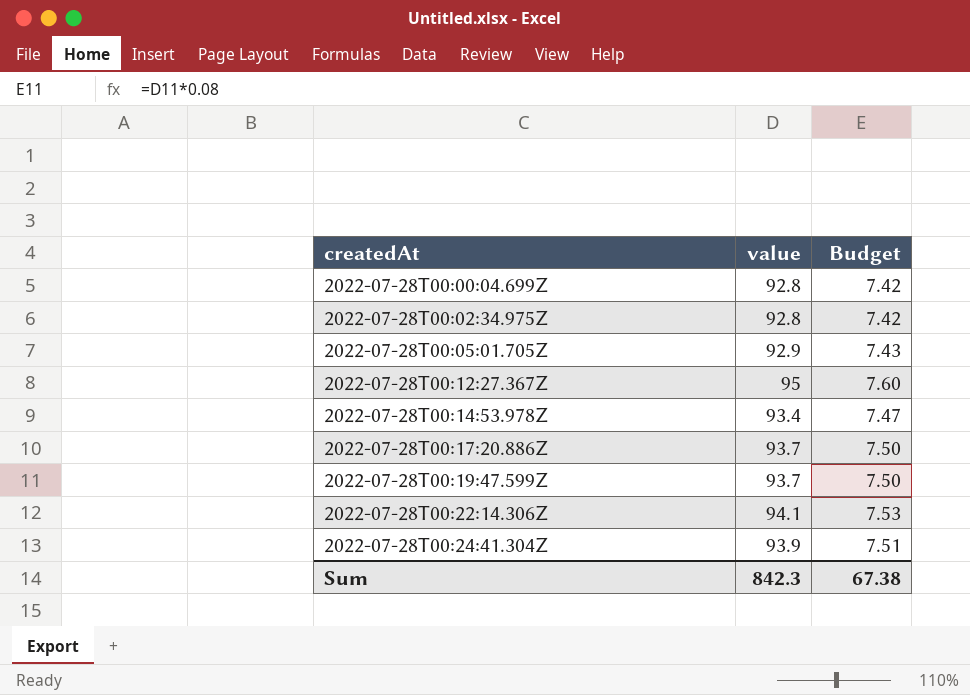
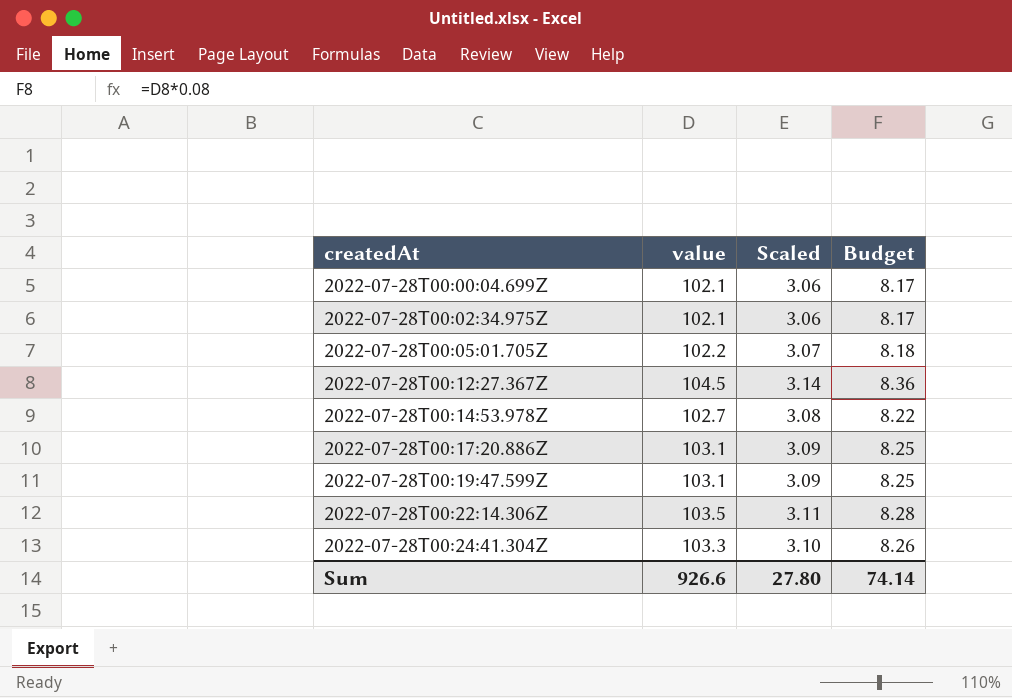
column Scaled | formula: none -> [value] * 0.03
2022-07-28T00:00:04.699Z | value: 92.8 -> 102.1
2022-07-28T00:00:04.699Z | Budget: 7.42 -> 8.17
2022-07-28T00:02:34.975Z | value: 92.8 -> 102.1
2022-07-28T00:02:34.975Z | Budget: 7.42 -> 8.17
2022-07-28T00:05:01.705Z | value: 92.9 -> 102.2
2022-07-28T00:05:01.705Z | Budget: 7.43 -> 8.18
2022-07-28T00:12:27.367Z | value: 95 -> 104.5
2022-07-28T00:12:27.367Z | Budget: 7.60 -> 8.36
2022-07-28T00:14:53.978Z | value: 93.4 -> 102.7
2022-07-28T00:14:53.978Z | Budget: 7.47 -> 8.22
2022-07-28T00:17:20.886Z | value: 93.7 -> 103.1
2022-07-28T00:17:20.886Z | Budget: 7.50 -> 8.25
2022-07-28T00:19:47.599Z | value: 93.7 -> 103.1
2022-07-28T00:19:47.599Z | Budget: 7.50 -> 8.25
2022-07-28T00:22:14.306Z | value: 94.1 -> 103.5
2022-07-28T00:22:14.306Z | Budget: 7.53 -> 8.28
2022-07-28T00:24:41.304Z | value: 93.9 -> 103.3
2022-07-28T00:24:41.304Z | Budget: 7.51 -> 8.26
Sum | value: 842.3 -> 926.6
Sum | Budget: 67.38 -> 74.14

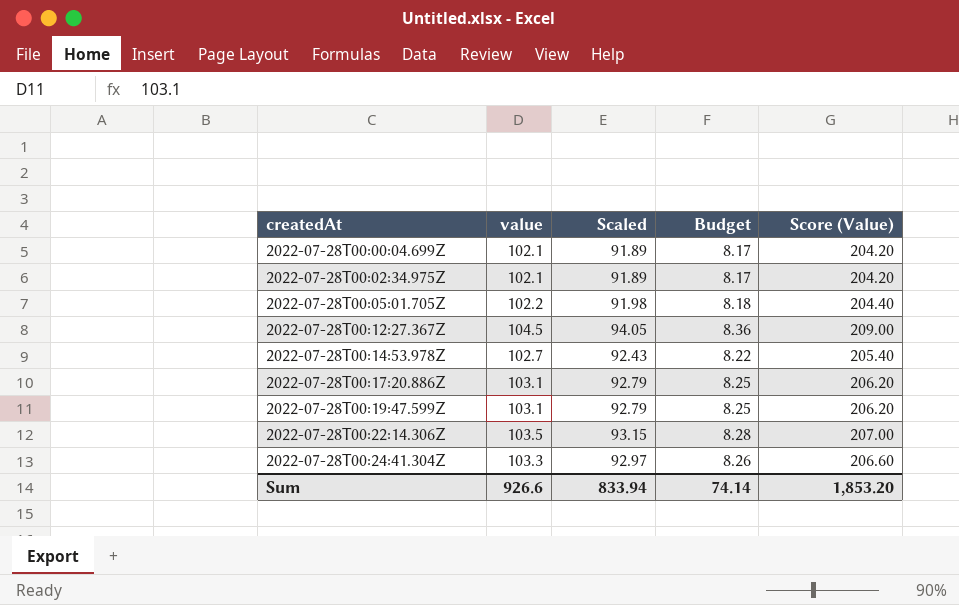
column Scaled | formula: [value] * 0.03 -> [value] * 0.9
column Score (Value) | formula: none -> [value] * 2
Sum | Scaled: 27.80 -> 833.94

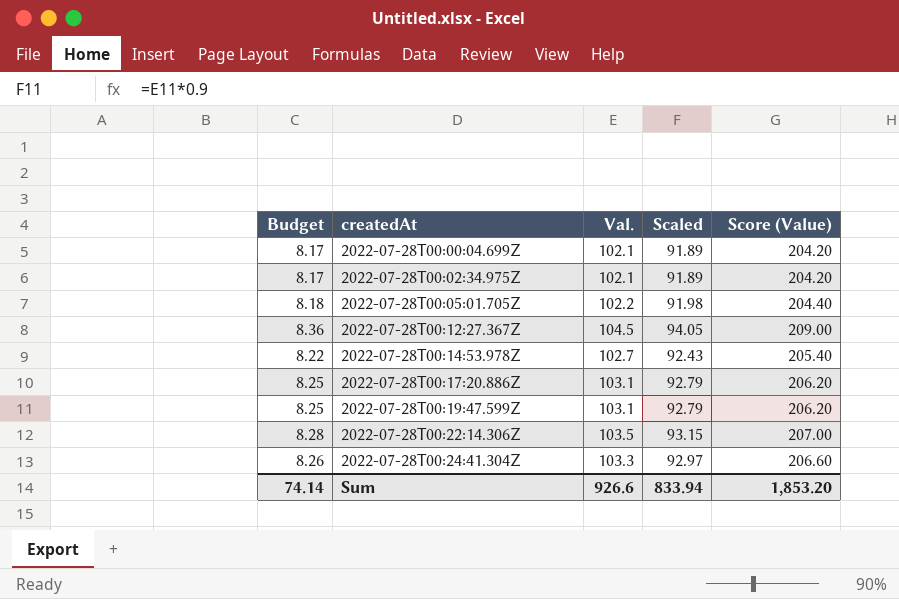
column Budget | position: 4 -> 1
column name: value -> Val.

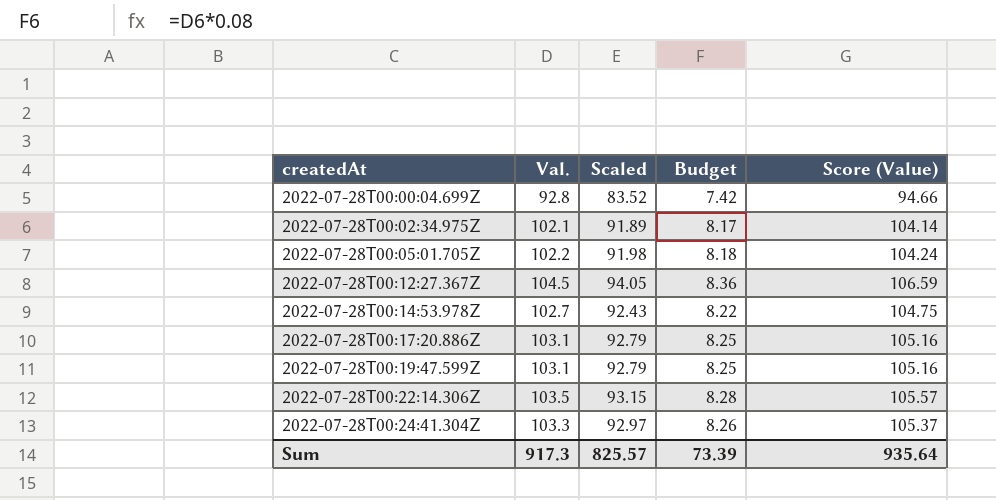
column Budget | position: 1 -> 4
column Score (Value) | formula: [Val.] * 2 -> [Val.] * 1.02
2022-07-28T00:00:04.699Z | Val.: 102.1 -> 92.8
2022-07-28T00:00:04.699Z | Scaled: 91.89 -> 83.52
2022-07-28T00:00:04.699Z | Budget: 8.17 -> 7.42
Sum | Val.: 926.6 -> 917.3
Sum | Scaled: 833.94 -> 825.57
Sum | Budget: 74.14 -> 73.39
Sum | Score (Value): 1,853.20 -> 935.64

